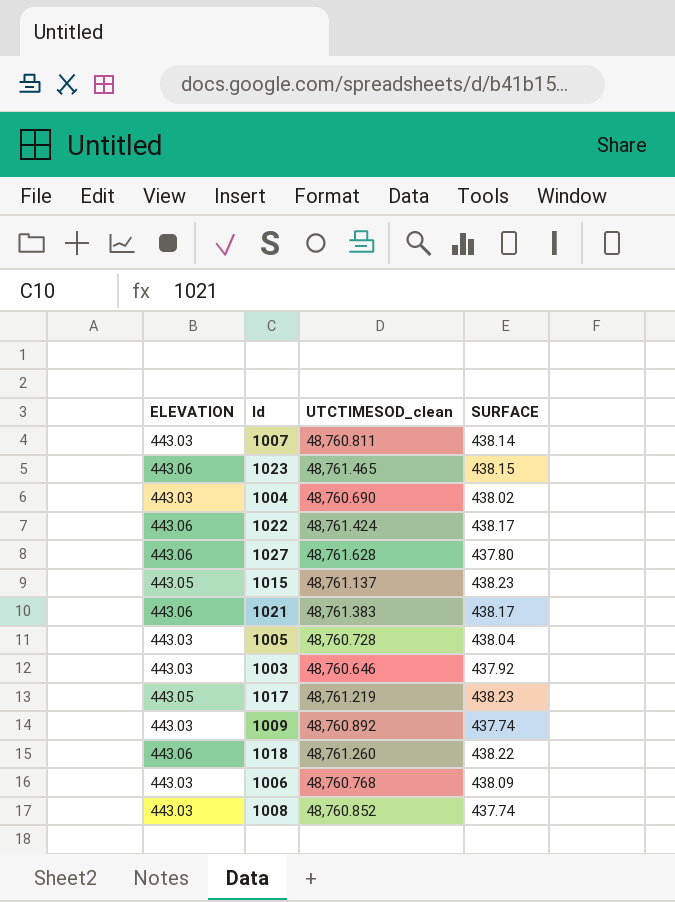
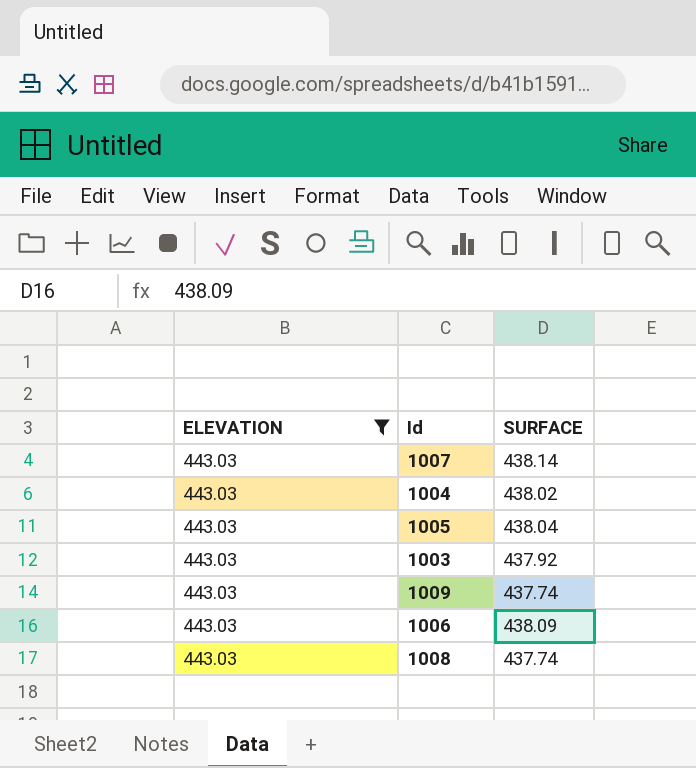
filter: none -> ELEVATION = 443.03
column UTCTIMESOD_clean | position: 3 -> none

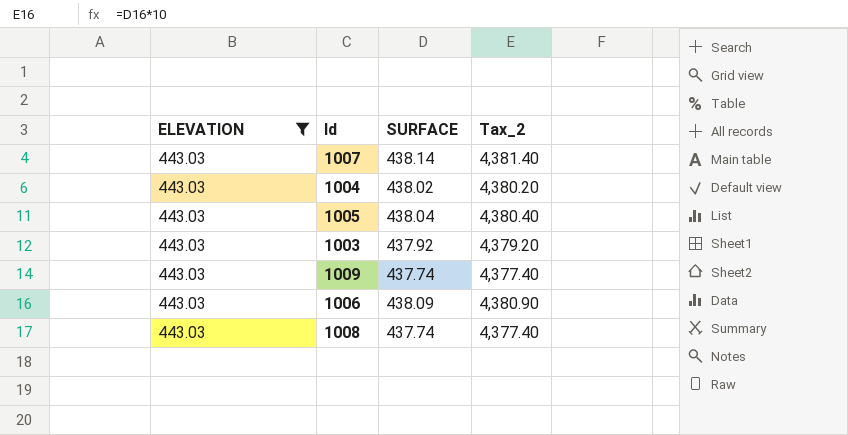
column Tax_2 | formula: none -> [SURFACE] * 10

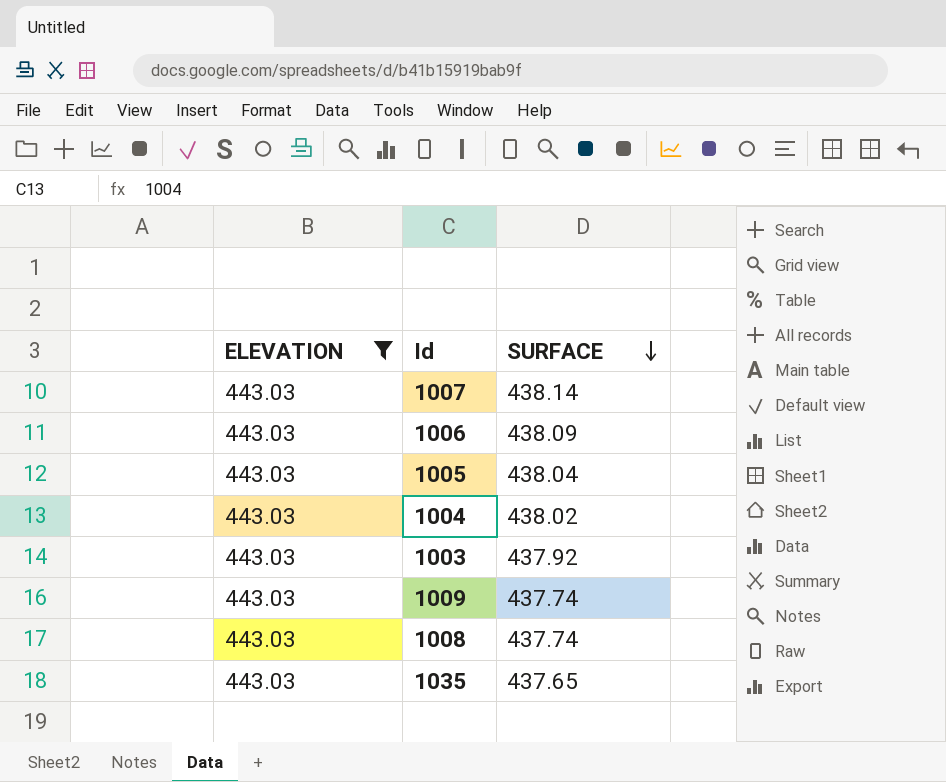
row order: none -> SURFACE descending
column Tax_2 | formula: [SURFACE] * 10 -> none
row 1035: none -> 443.03 | 437.65

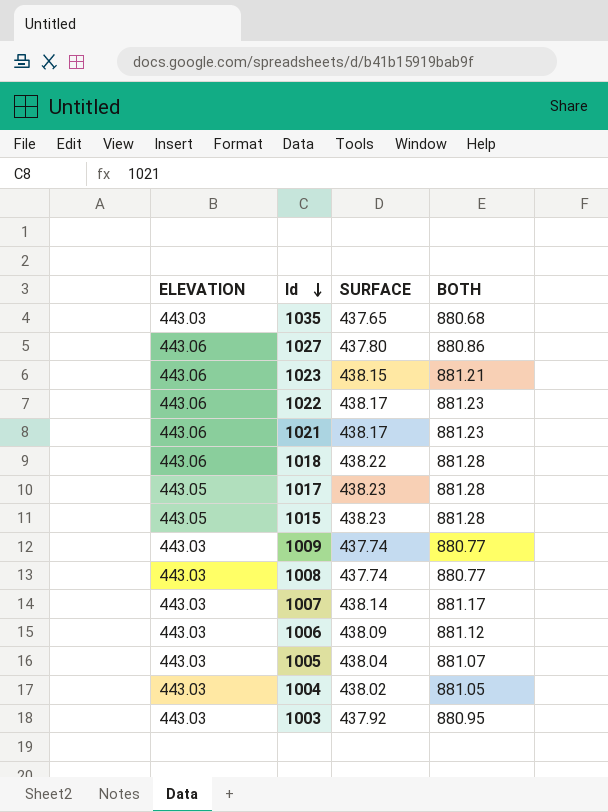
filter: ELEVATION = 443.03 -> none
row order: SURFACE descending -> Id descending
column BOTH | formula: none -> [ELEVATION] + [SURFACE]

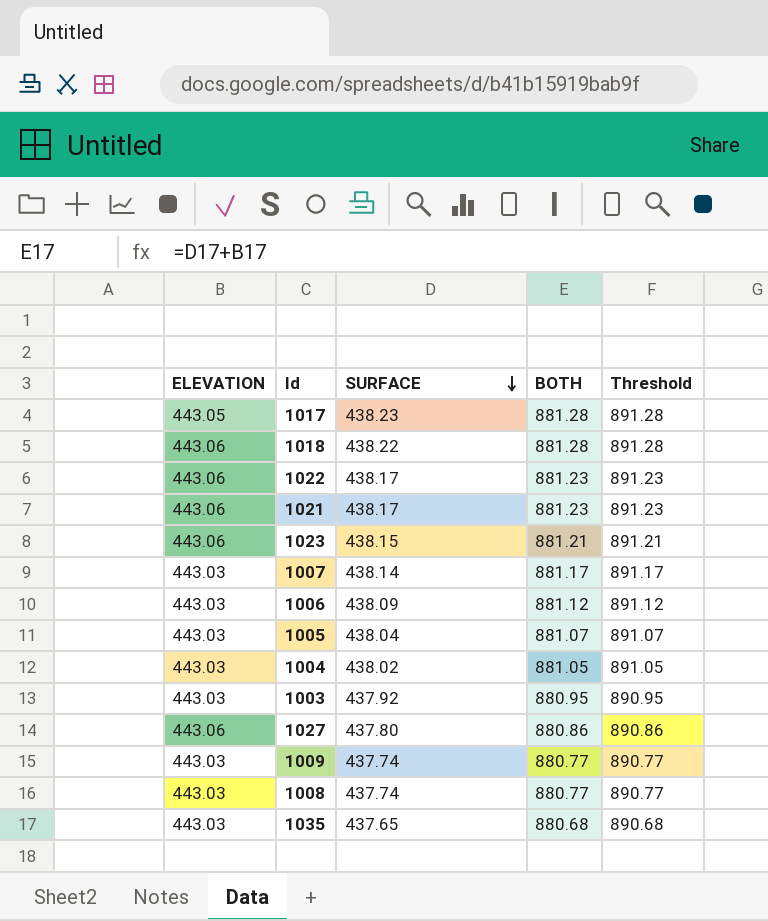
row order: Id descending -> SURFACE descending
column Threshold | formula: none -> [BOTH] + 10
row 1015: 443.05 | 438.23 | 881.28 -> none

